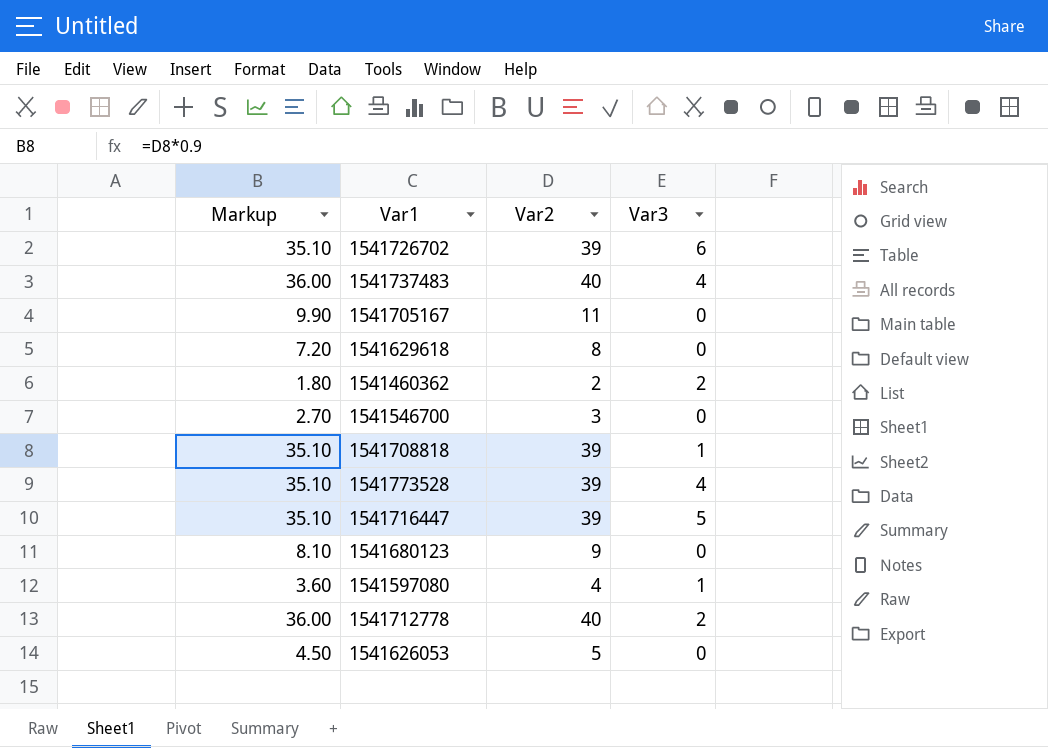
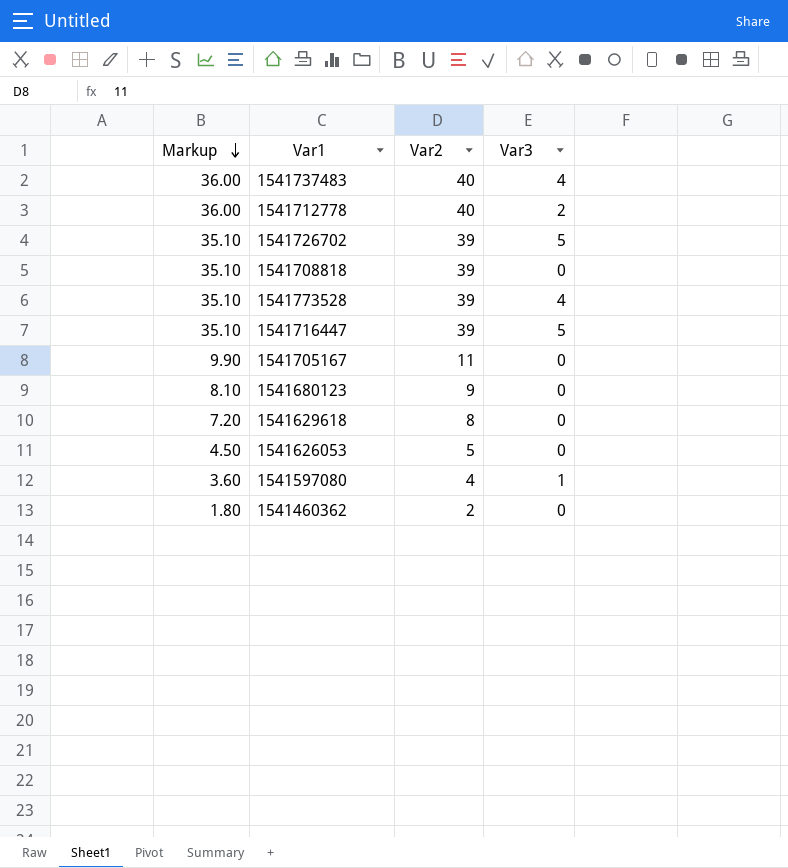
row order: none -> Markup descending
row 1541546700: 2.70 | 3 | 0 -> none
1541726702 | Var3: 6 -> 5
1541708818 | Var3: 1 -> 0
1541460362 | Var3: 2 -> 0

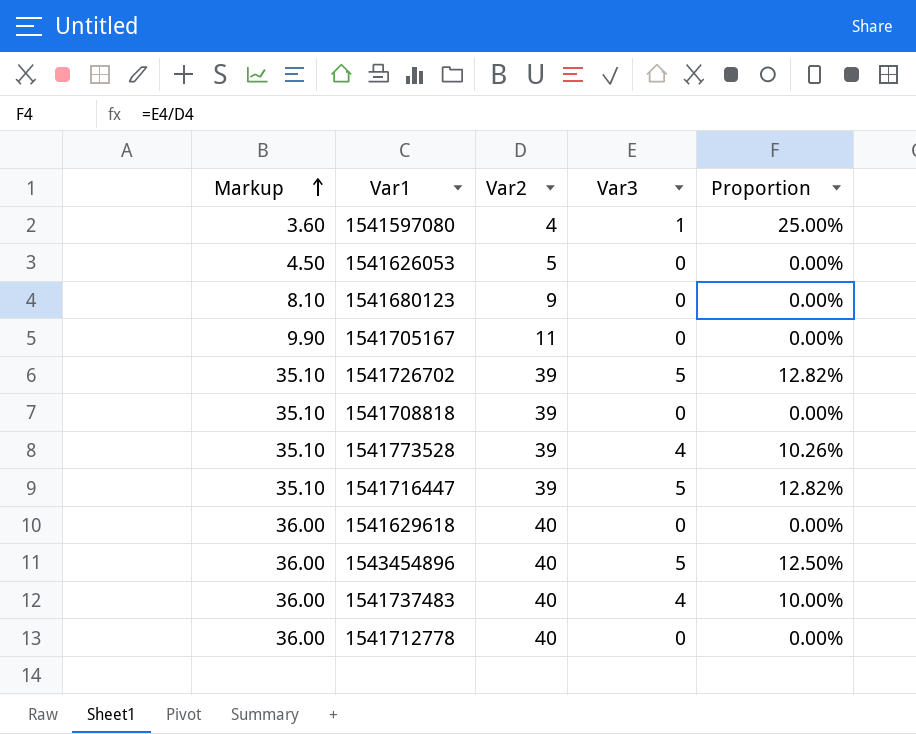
row order: Markup descending -> Markup ascending
column Proportion | formula: none -> [Var3] / [Var2]
row 1541460362: 1.80 | 2 | 0 -> none
1541629618 | Markup: 7.20 -> 36.00
1541629618 | Var2: 8 -> 40
row 1543454896: none -> 36.00 | 40 | 5 | 12.50%
1541712778 | Var3: 2 -> 0

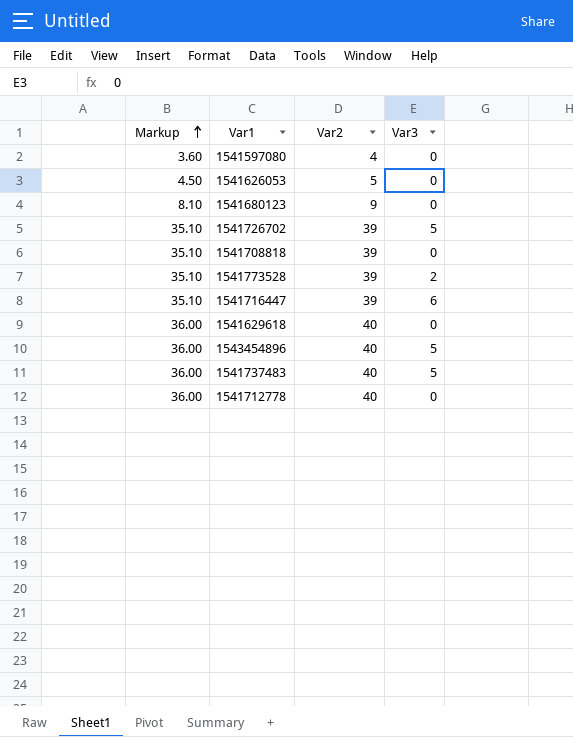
column Proportion | formula: [Var3] / [Var2] -> none
row 1541705167: 9.90 | 11 | 0 | 0.00% -> none
1541597080 | Var3: 1 -> 0
1541773528 | Var3: 4 -> 2
1541716447 | Var3: 5 -> 6
1541737483 | Var3: 4 -> 5

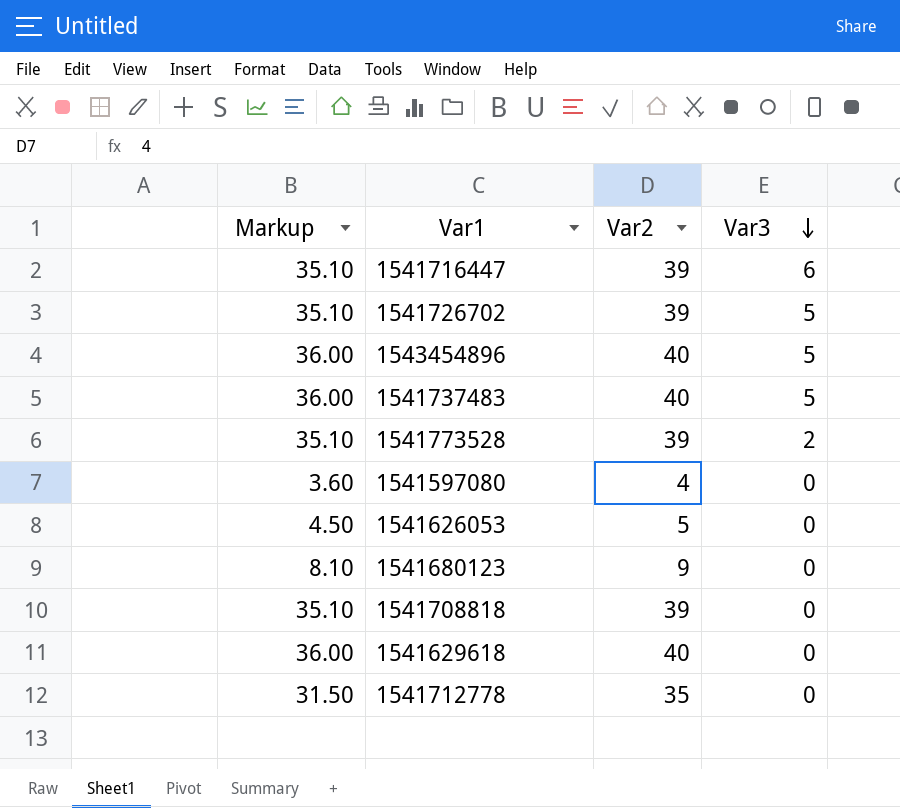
row order: Markup ascending -> Var3 descending
1541712778 | Markup: 36.00 -> 31.50
1541712778 | Var2: 40 -> 35

